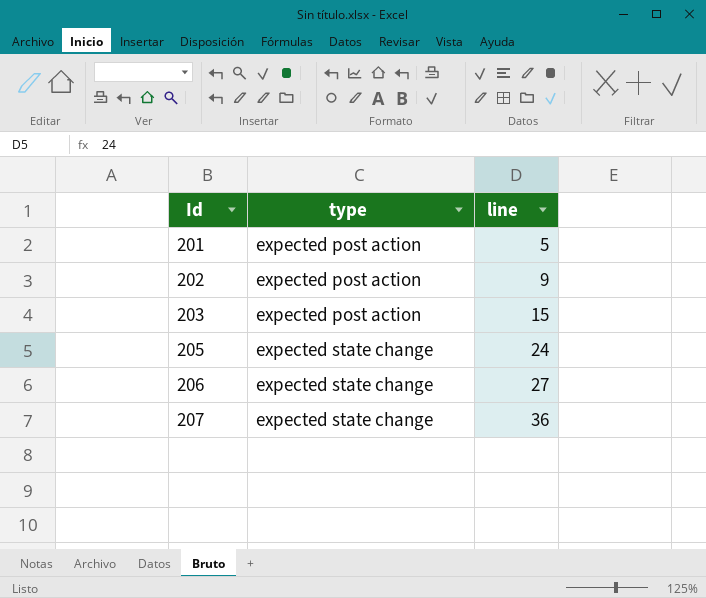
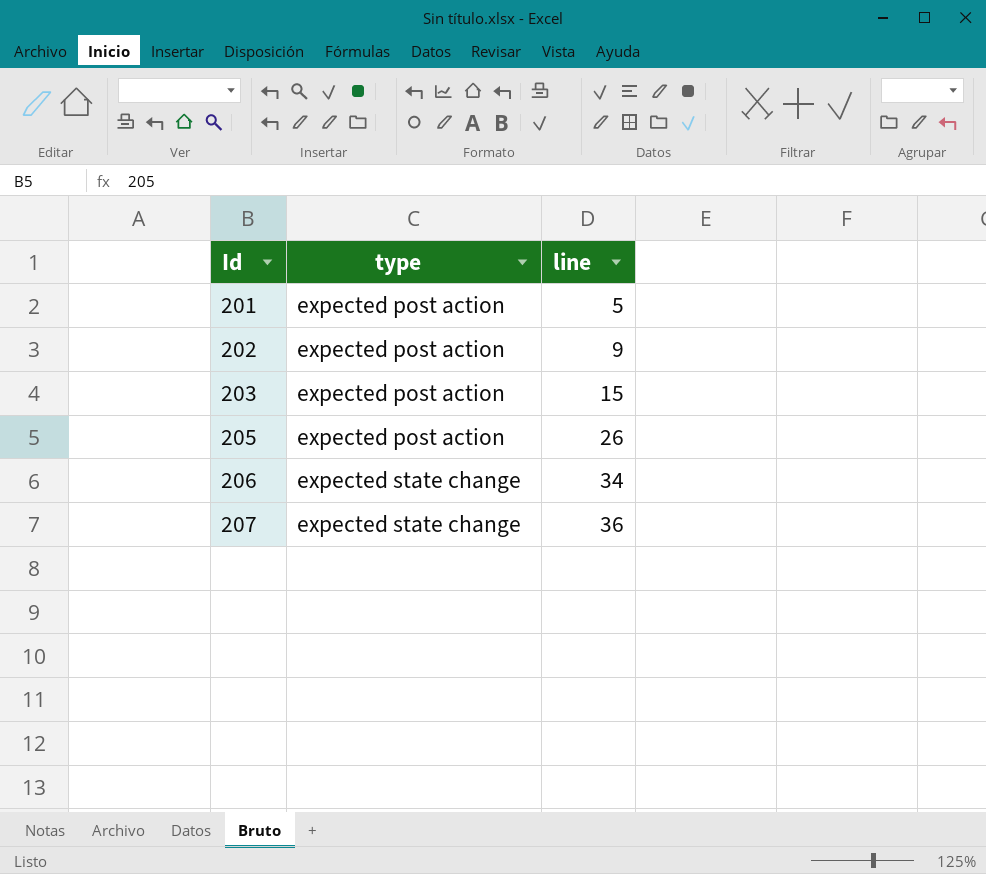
205 | type: expected state change -> expected post action
205 | line: 24 -> 26
206 | line: 27 -> 34

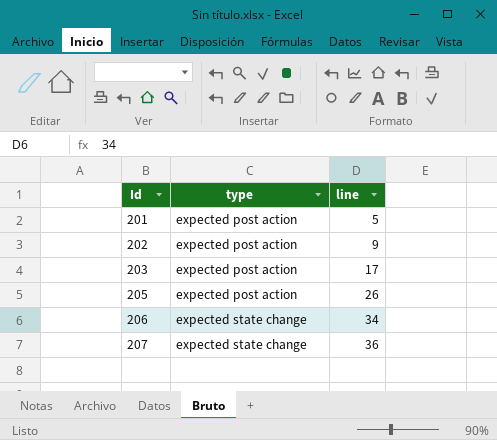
203 | line: 15 -> 17

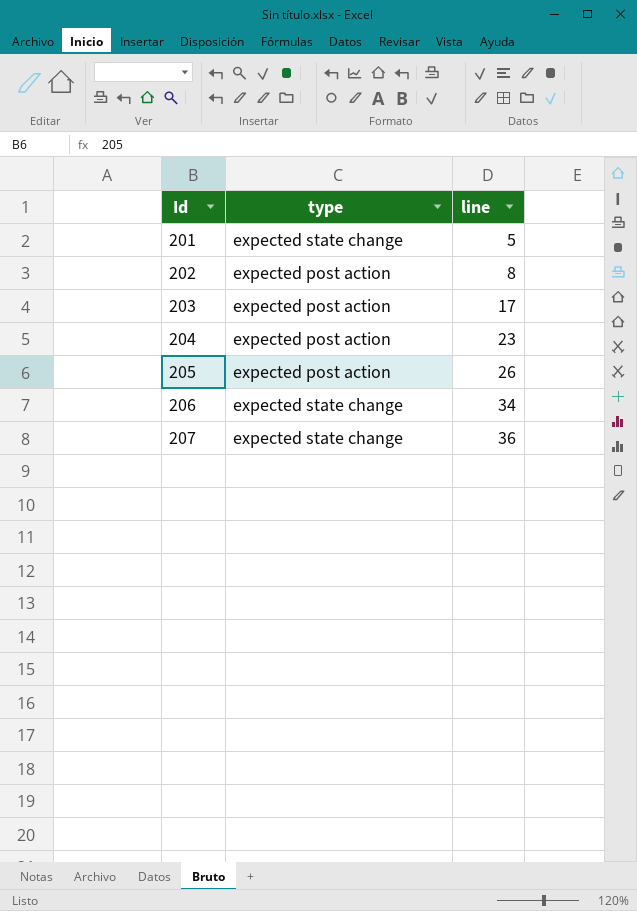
201 | type: expected post action -> expected state change
202 | line: 9 -> 8
row 204: none -> expected post action | 23

